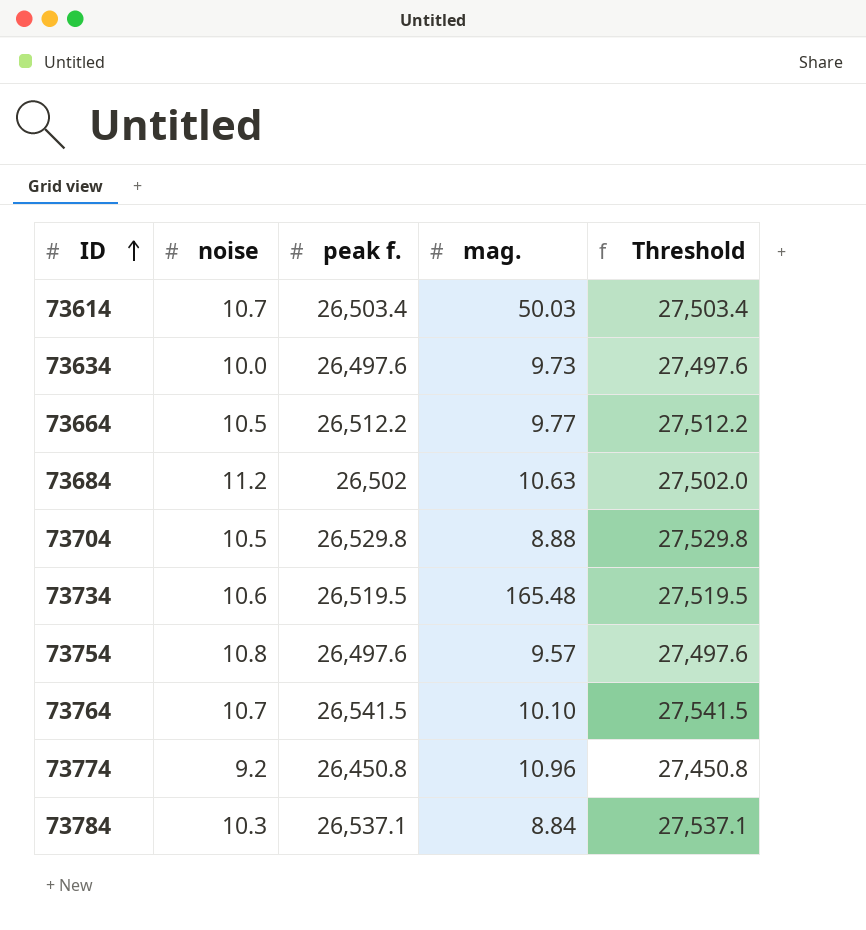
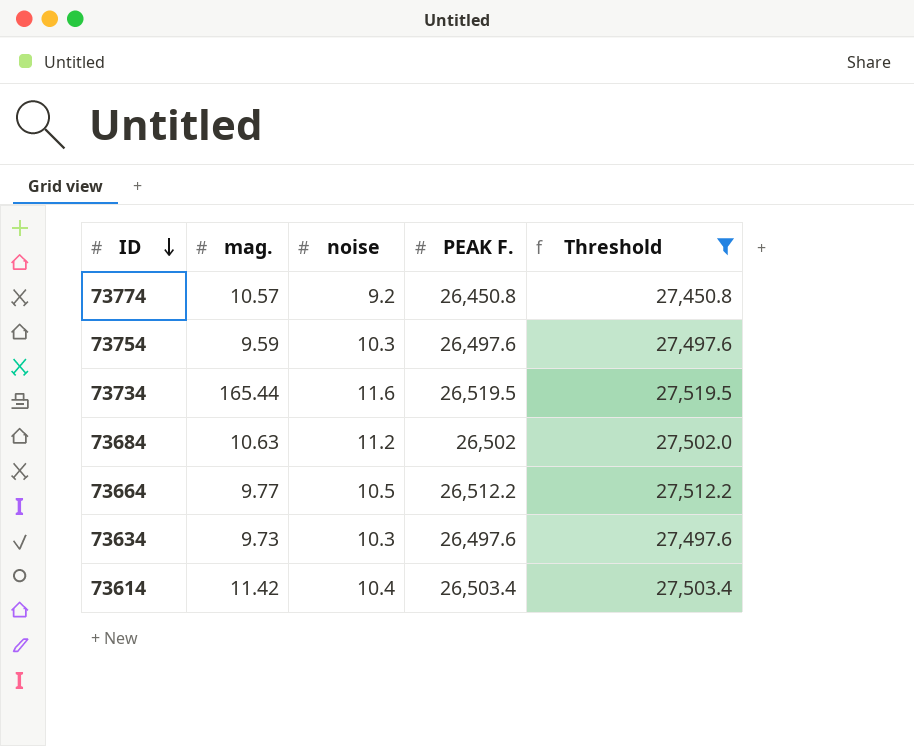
filter: none -> Threshold <= 27,519.5
row order: ID ascending -> ID descending
column mag. | position: 4 -> 2
column name: peak f. -> PEAK F.
73774 | mag.: 10.96 -> 10.57
73754 | mag.: 9.57 -> 9.59
73754 | noise: 10.8 -> 10.3
73734 | mag.: 165.48 -> 165.44
73734 | noise: 10.6 -> 11.6
73634 | noise: 10.0 -> 10.3
73614 | mag.: 50.03 -> 11.42
73614 | noise: 10.7 -> 10.4

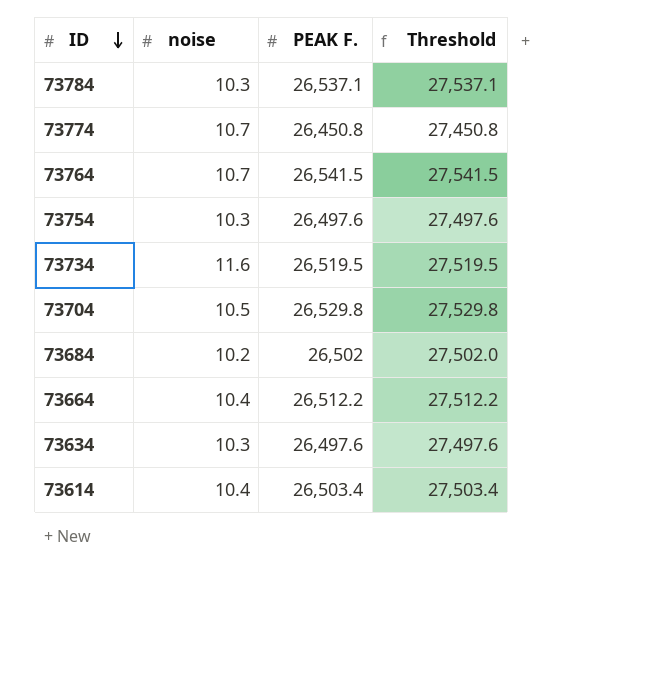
filter: Threshold <= 27,519.5 -> none
column mag. | position: 2 -> none
73774 | noise: 9.2 -> 10.7
73684 | noise: 11.2 -> 10.2
73664 | noise: 10.5 -> 10.4

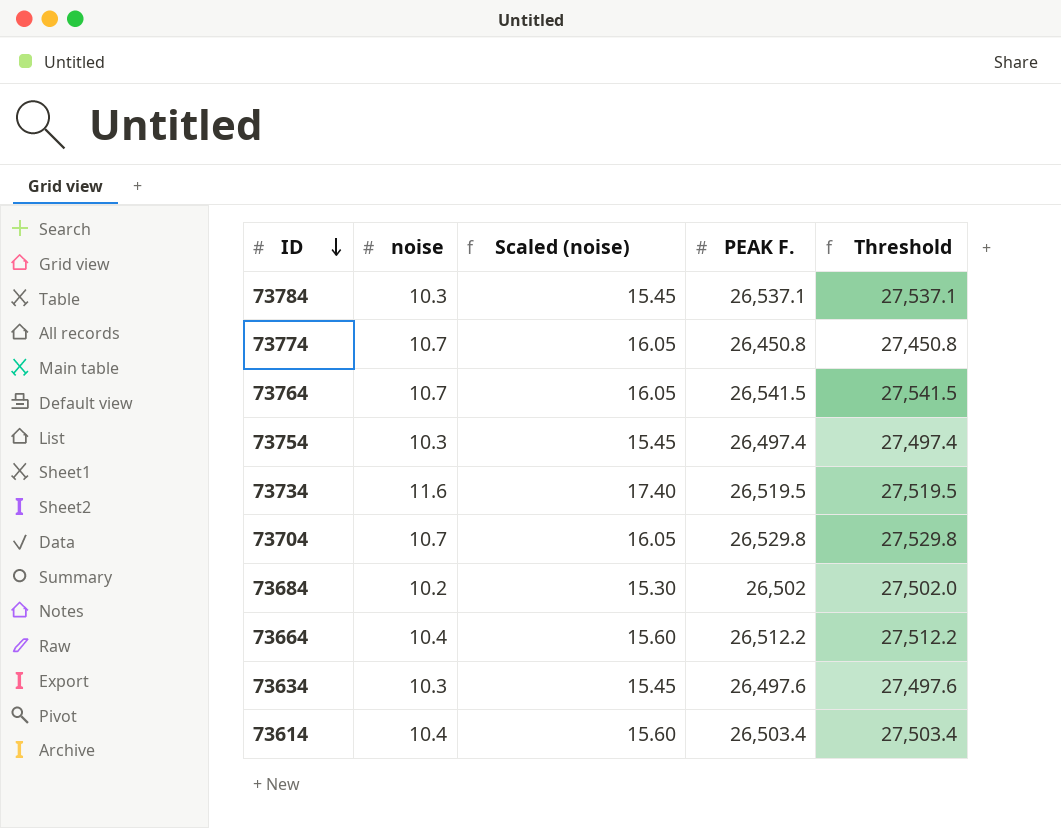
column Scaled (noise) | formula: none -> [noise] * 1.5
73754 | PEAK F.: 26,497.6 -> 26,497.4
73754 | Threshold: 27,497.6 -> 27,497.4
73704 | noise: 10.5 -> 10.7

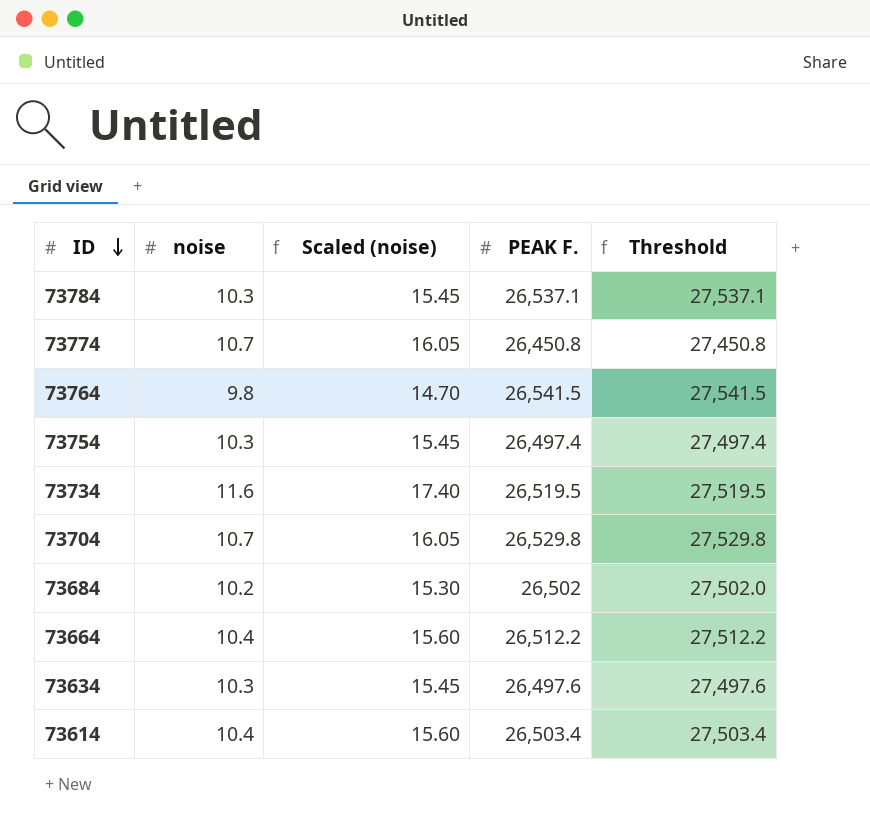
73764 | noise: 10.7 -> 9.8
73764 | Scaled (noise): 16.05 -> 14.70

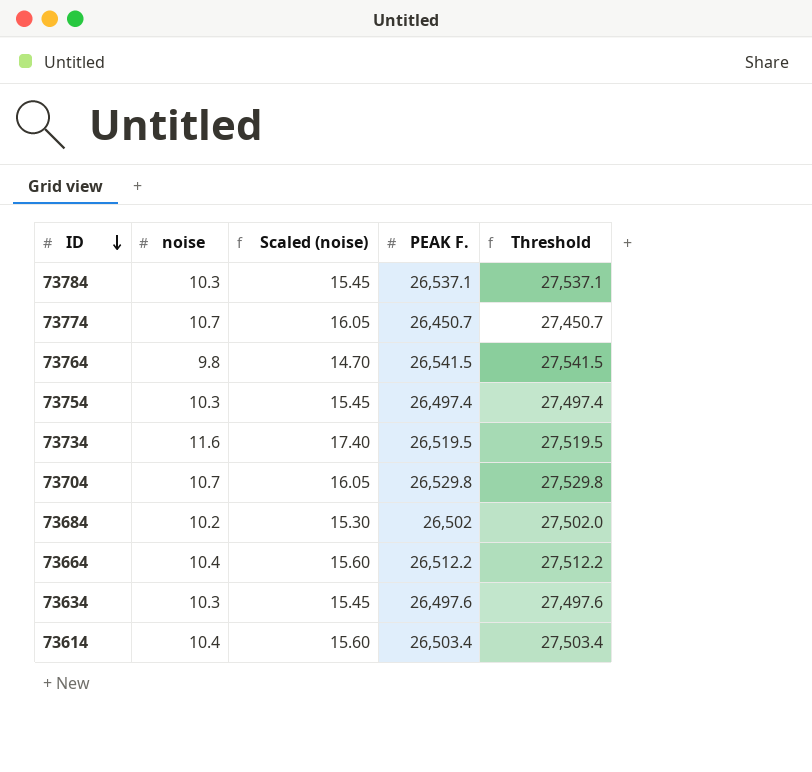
73774 | PEAK F.: 26,450.8 -> 26,450.7
73774 | Threshold: 27,450.8 -> 27,450.7

